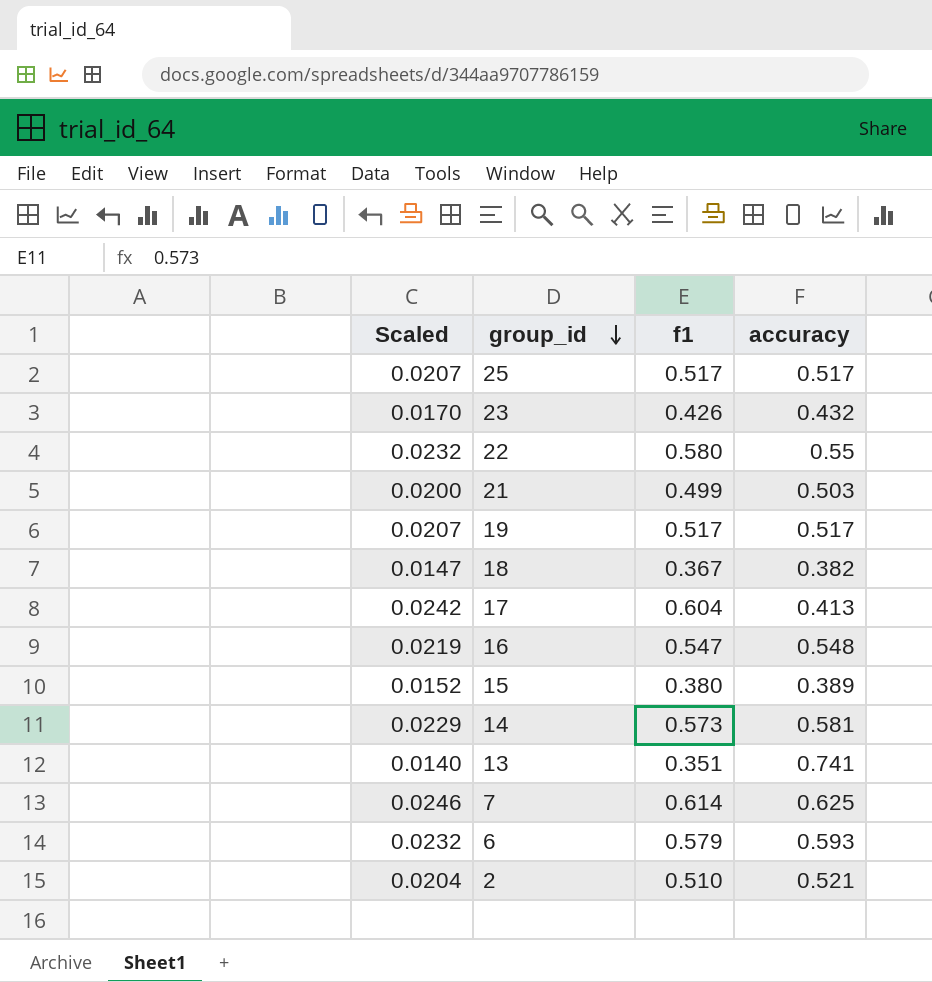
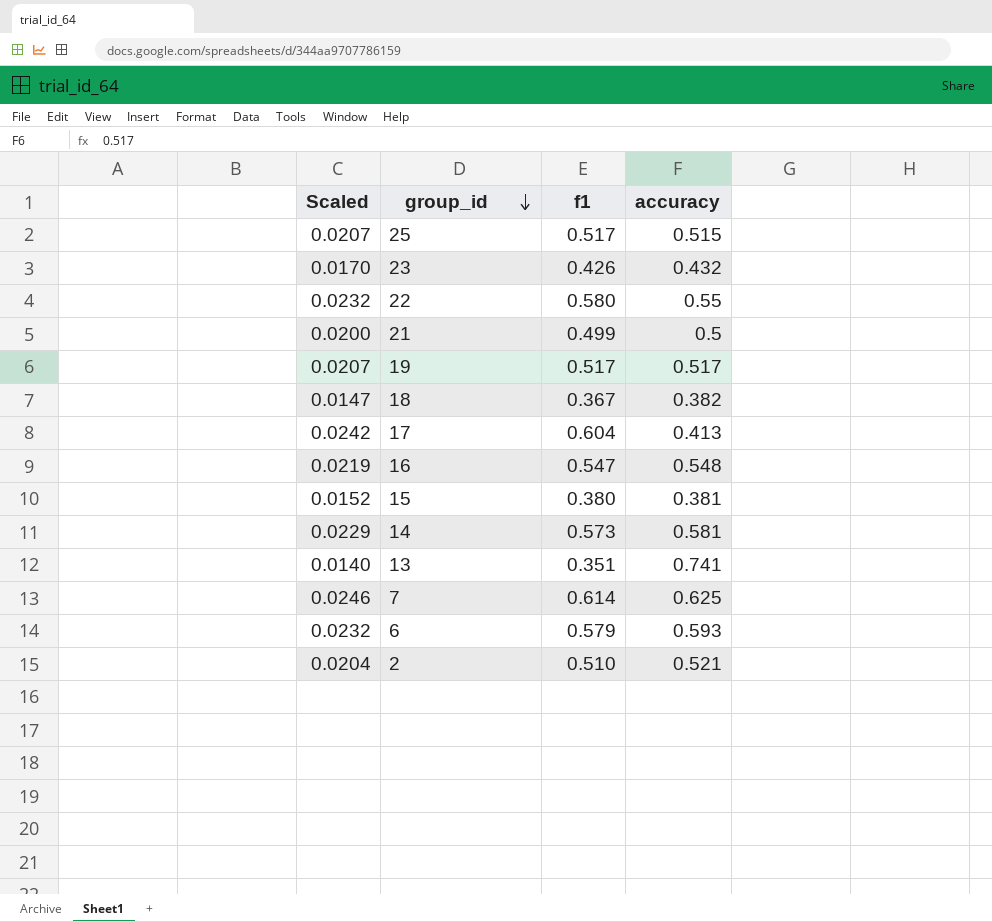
25 | accuracy: 0.517 -> 0.515
21 | accuracy: 0.503 -> 0.5
15 | accuracy: 0.389 -> 0.381

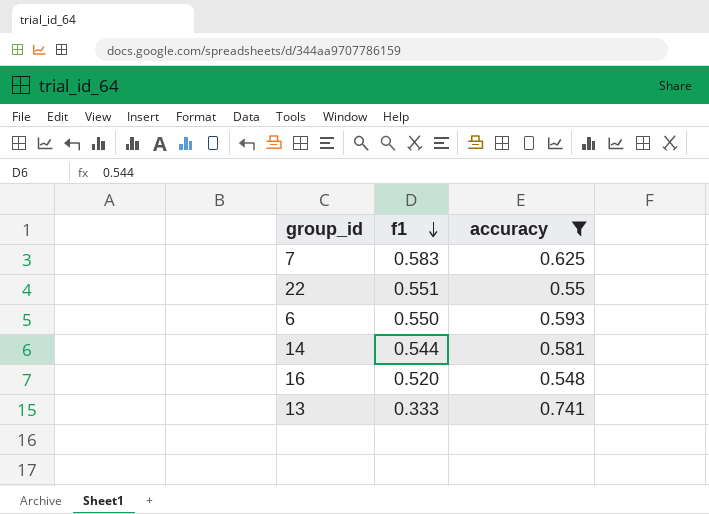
filter: none -> accuracy >= 0.548
row order: group_id descending -> f1 descending
column Scaled | formula: [f1] * 0.04 -> none
7 | f1: 0.614 -> 0.583
22 | f1: 0.580 -> 0.551
6 | f1: 0.579 -> 0.550
14 | f1: 0.573 -> 0.544
16 | f1: 0.547 -> 0.520
13 | f1: 0.351 -> 0.333

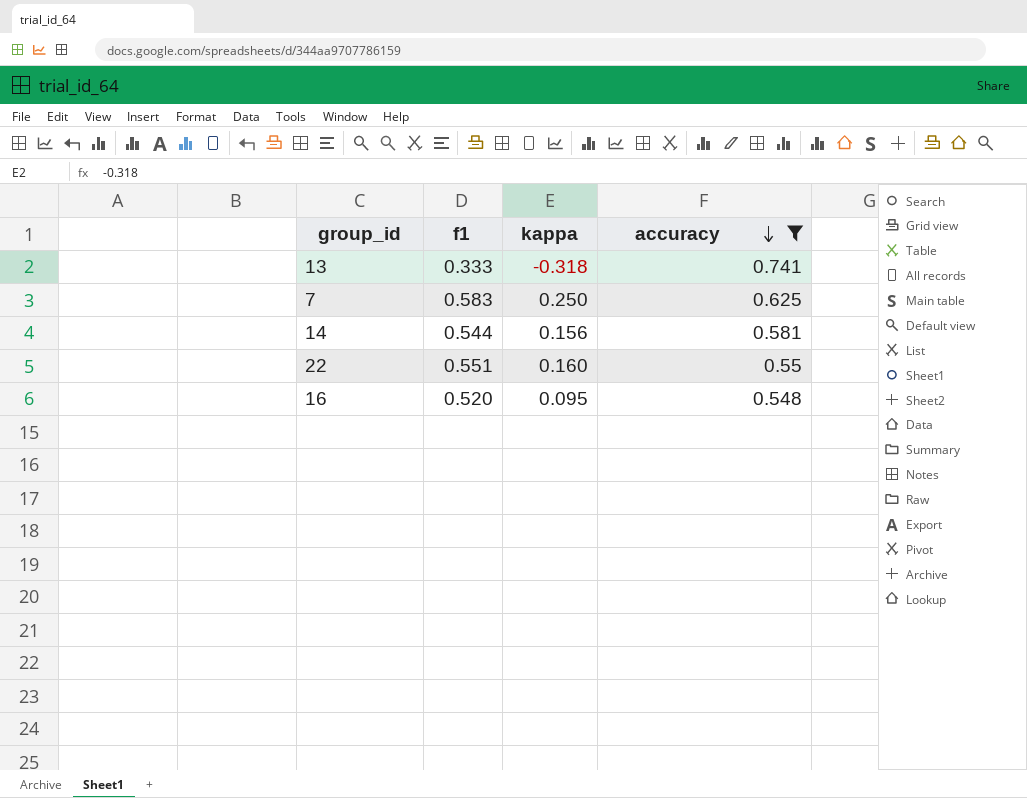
row order: f1 descending -> accuracy descending
column kappa | position: none -> 3
row 6: 0.550 | 0.593 -> none

